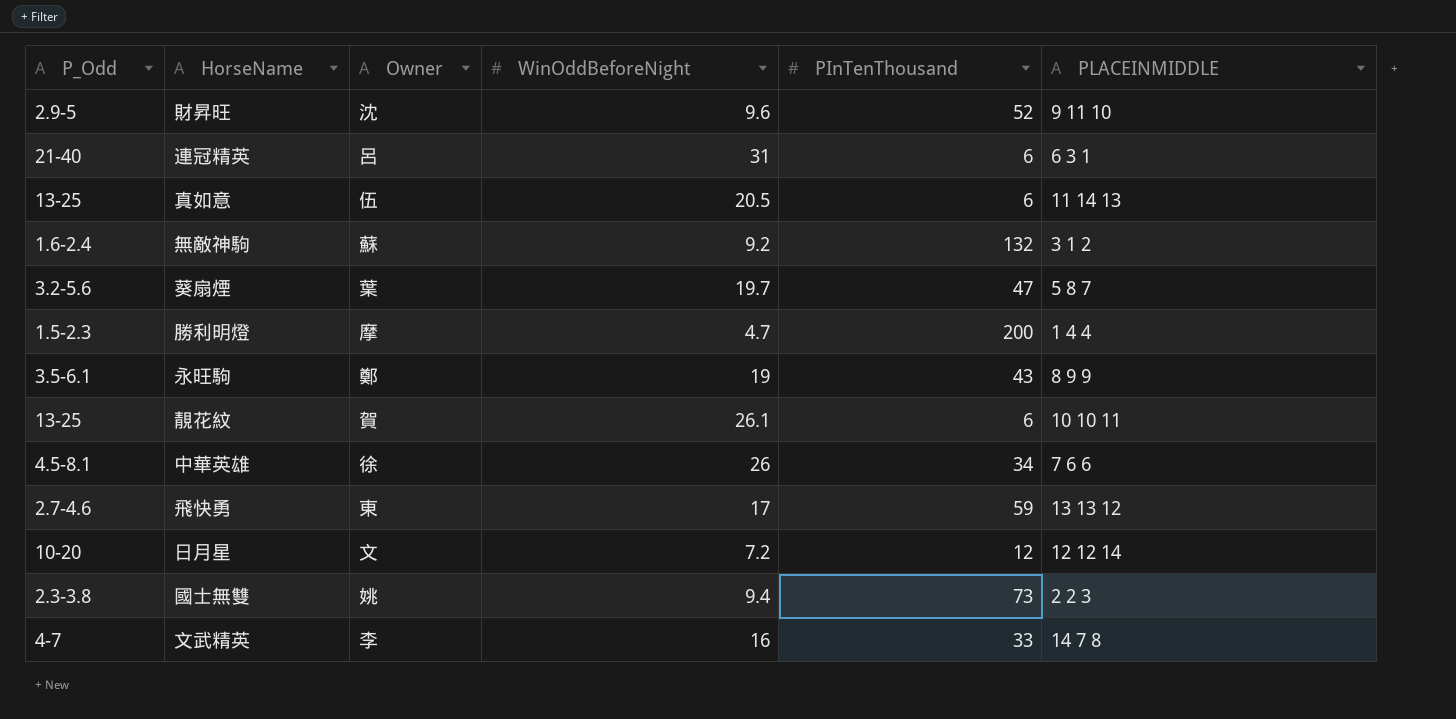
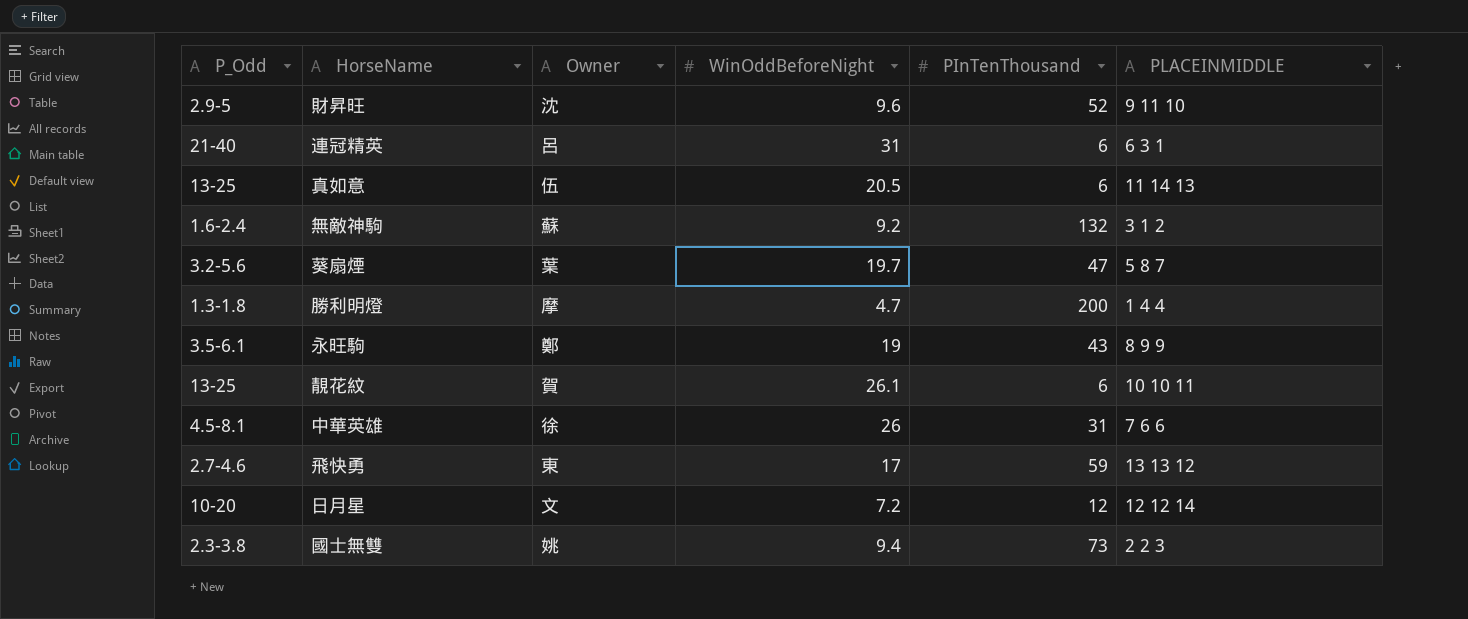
row 文武精英: 4-7 | 李 | 16 | 33 | 14 7 8 -> none
勝利明燈 | P_Odd: 1.5-2.3 -> 1.3-1.8
中華英雄 | PInTenThousand: 34 -> 31

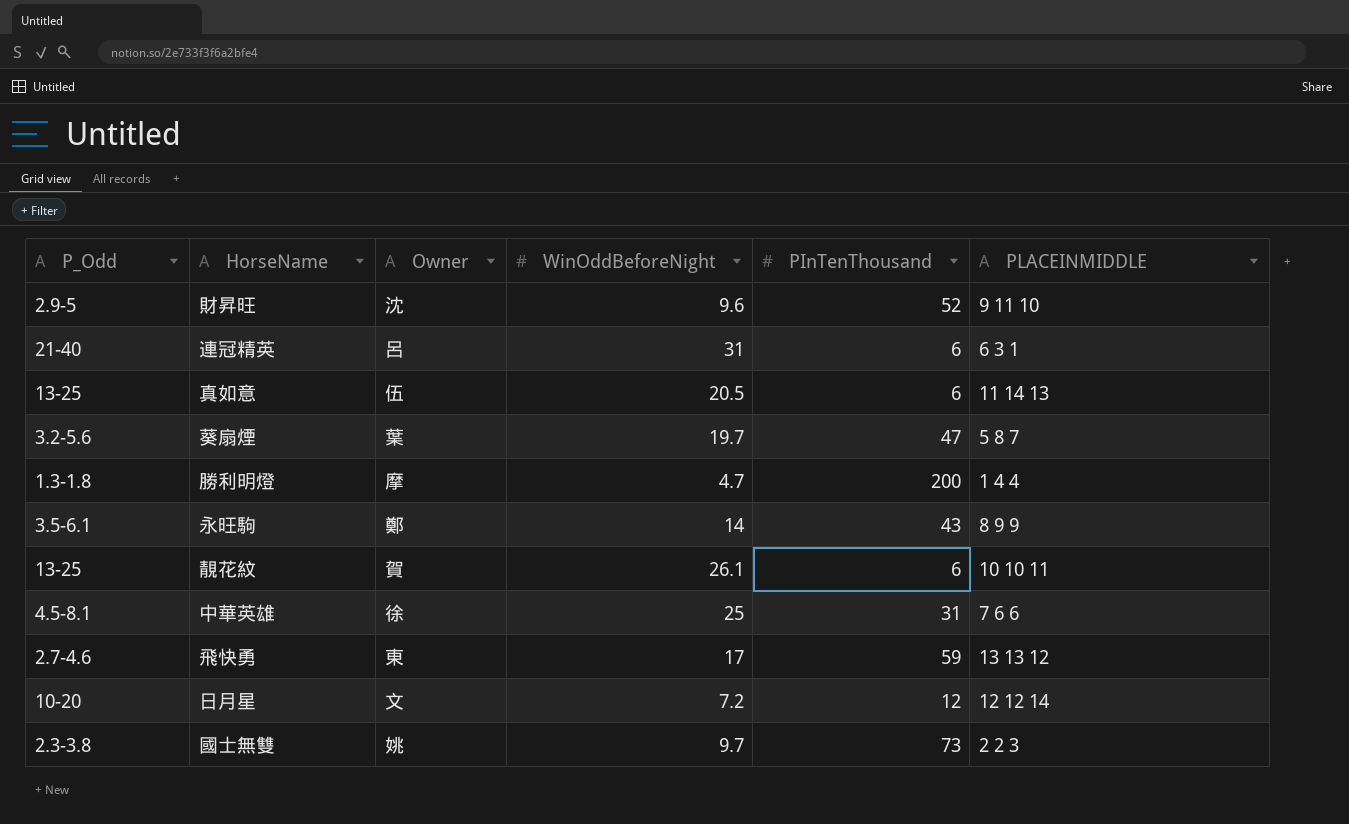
row 無敵神駒: 1.6-2.4 | 蘇 | 9.2 | 132 | 3 1 2 -> none
永旺駒 | WinOddBeforeNight: 19 -> 14
中華英雄 | WinOddBeforeNight: 26 -> 25
國士無雙 | WinOddBeforeNight: 9.4 -> 9.7

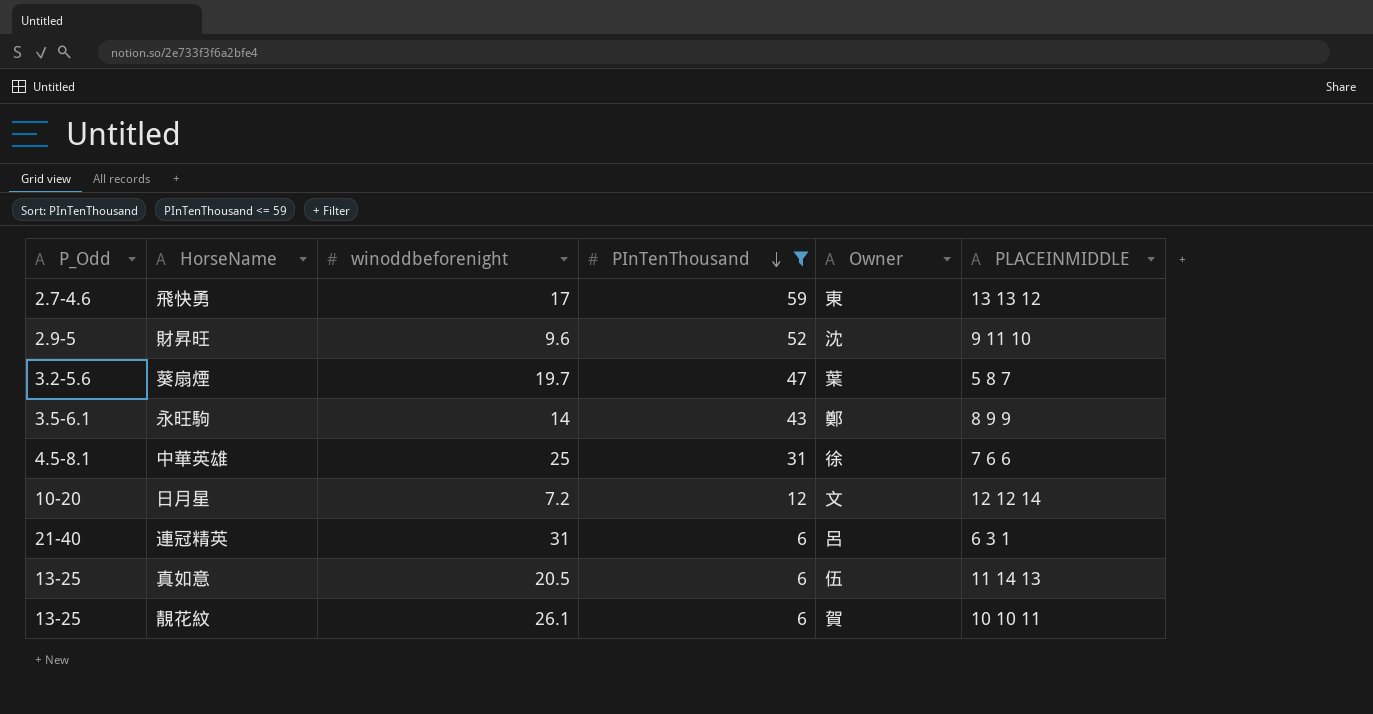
filter: none -> PInTenThousand <= 59
row order: none -> PInTenThousand descending
column name: WinOddBeforeNight -> winoddbeforenight
column Owner | position: 3 -> 5

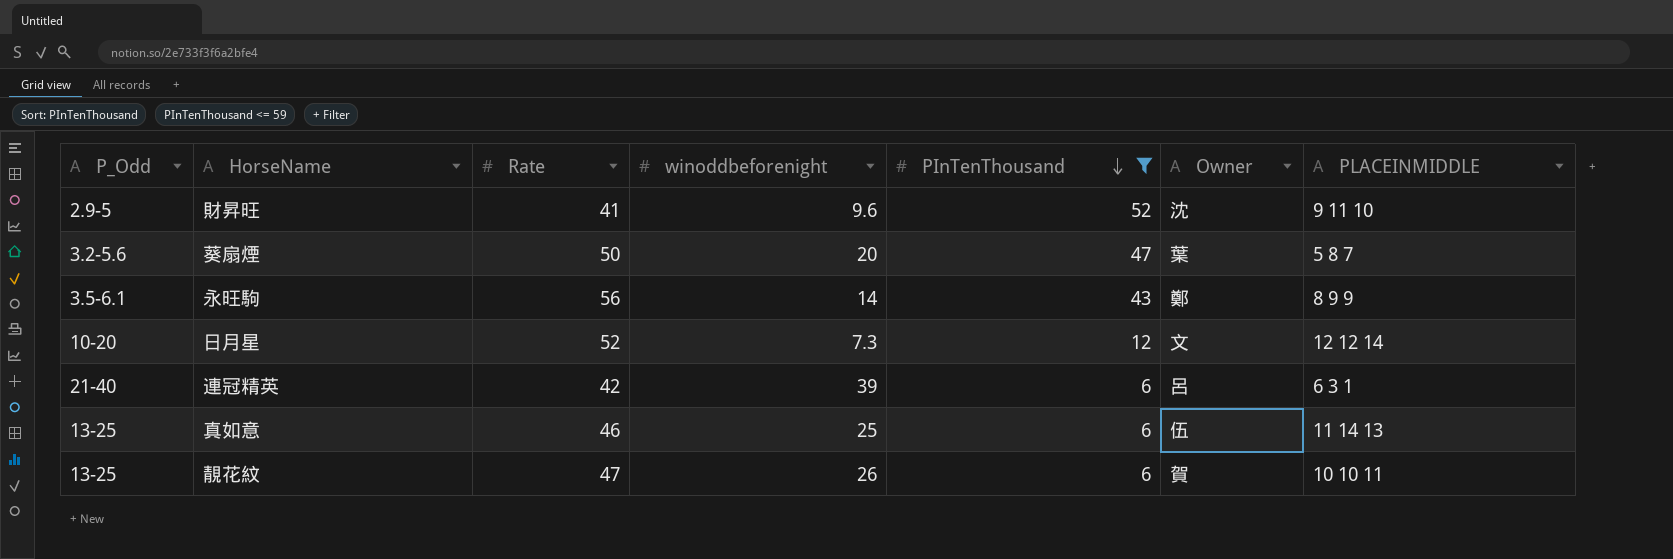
column Rate | position: none -> 3
row 飛快勇: 2.7-4.6 | 17 | 59 | 東 | 13 13 12 -> none
row 中華英雄: 4.5-8.1 | 25 | 31 | 徐 | 7 6 6 -> none
葵扇煙 | winoddbeforenight: 19.7 -> 20
日月星 | winoddbeforenight: 7.2 -> 7.3
連冠精英 | winoddbeforenight: 31 -> 39
真如意 | winoddbeforenight: 20.5 -> 25
靚花紋 | winoddbeforenight: 26.1 -> 26

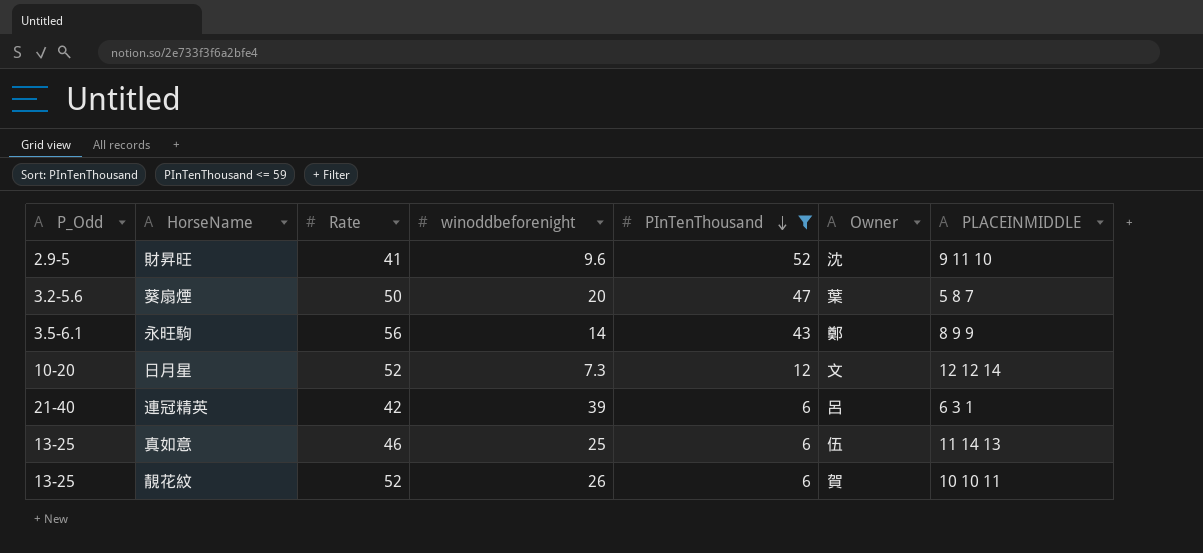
靚花紋 | Rate: 47 -> 52

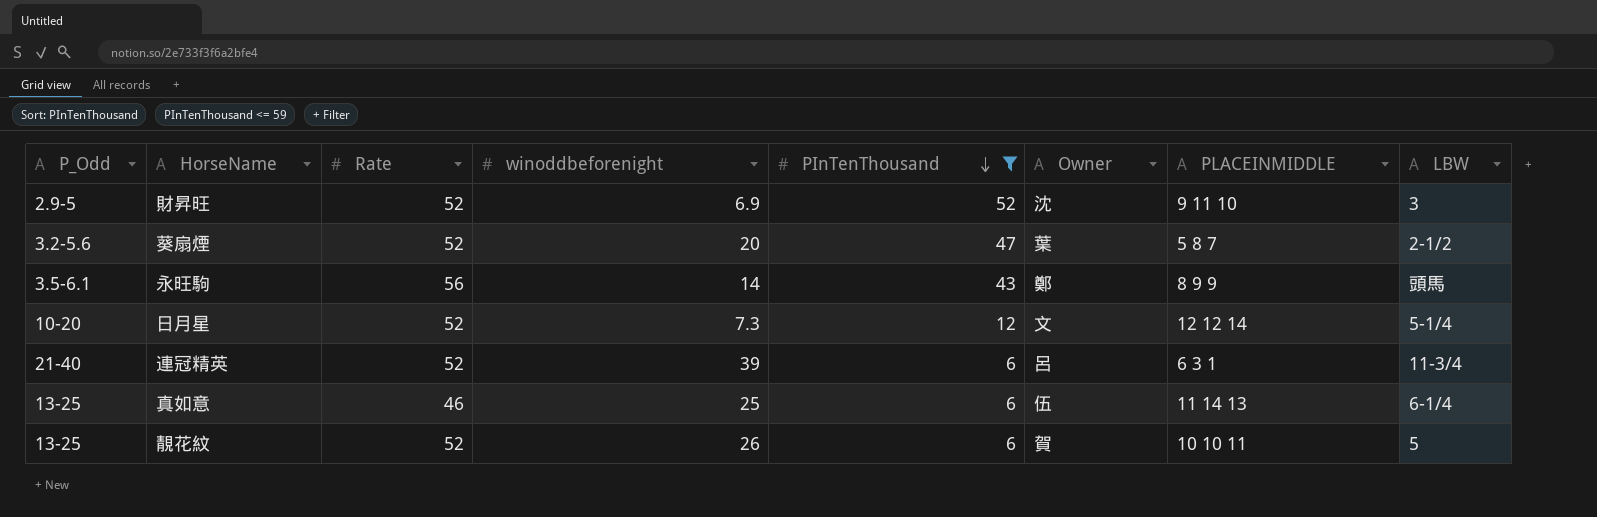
column LBW | position: none -> 8
財昇旺 | Rate: 41 -> 52
財昇旺 | winoddbeforenight: 9.6 -> 6.9
葵扇煙 | Rate: 50 -> 52
連冠精英 | Rate: 42 -> 52

